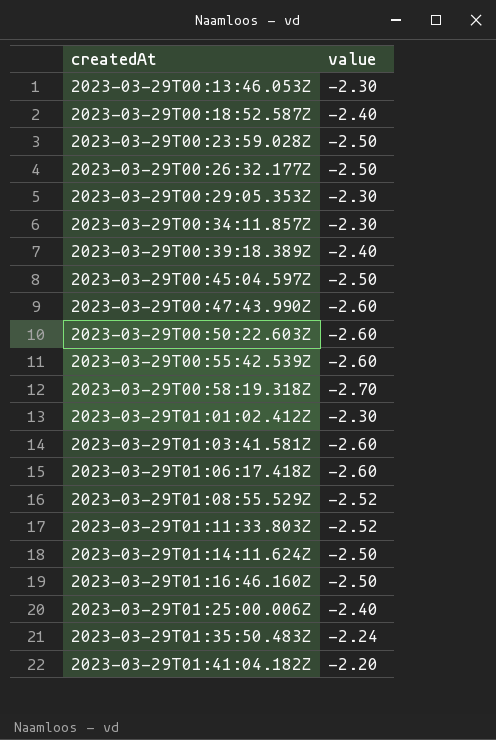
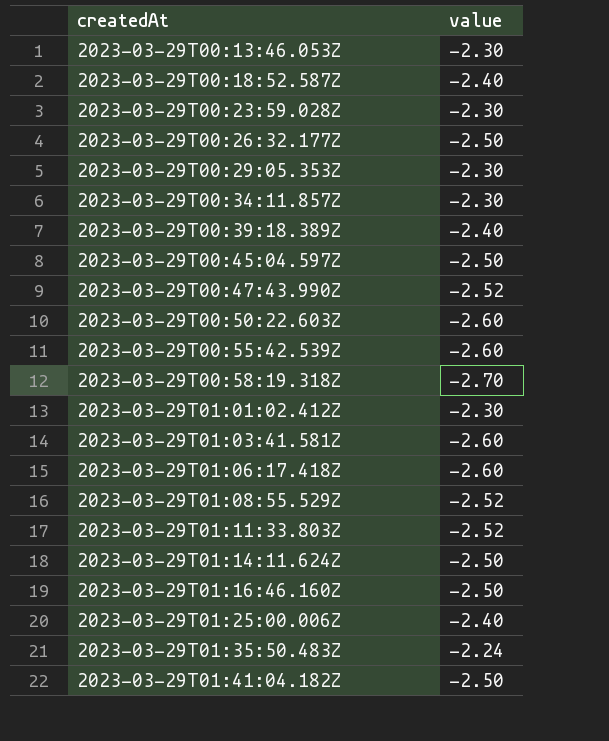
2023-03-29T00:23:59.028Z | value: -2.50 -> -2.30
2023-03-29T00:47:43.990Z | value: -2.60 -> -2.52
2023-03-29T01:41:04.182Z | value: -2.20 -> -2.50

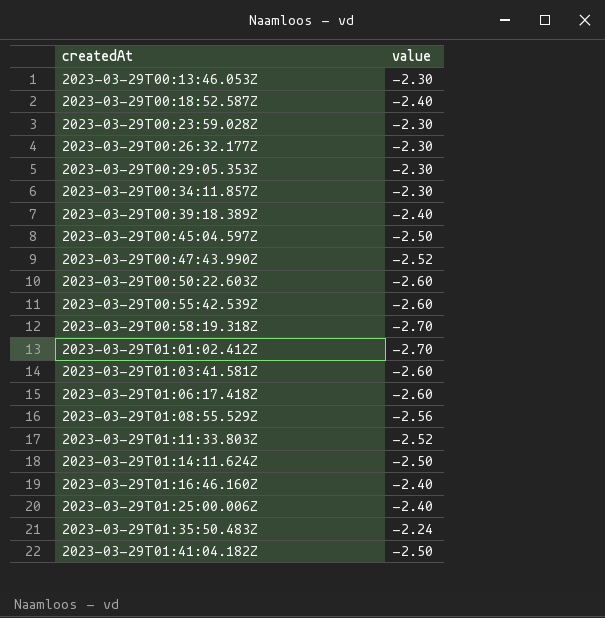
2023-03-29T00:26:32.177Z | value: -2.50 -> -2.30
2023-03-29T01:01:02.412Z | value: -2.30 -> -2.70
2023-03-29T01:08:55.529Z | value: -2.52 -> -2.56
2023-03-29T01:16:46.160Z | value: -2.50 -> -2.40

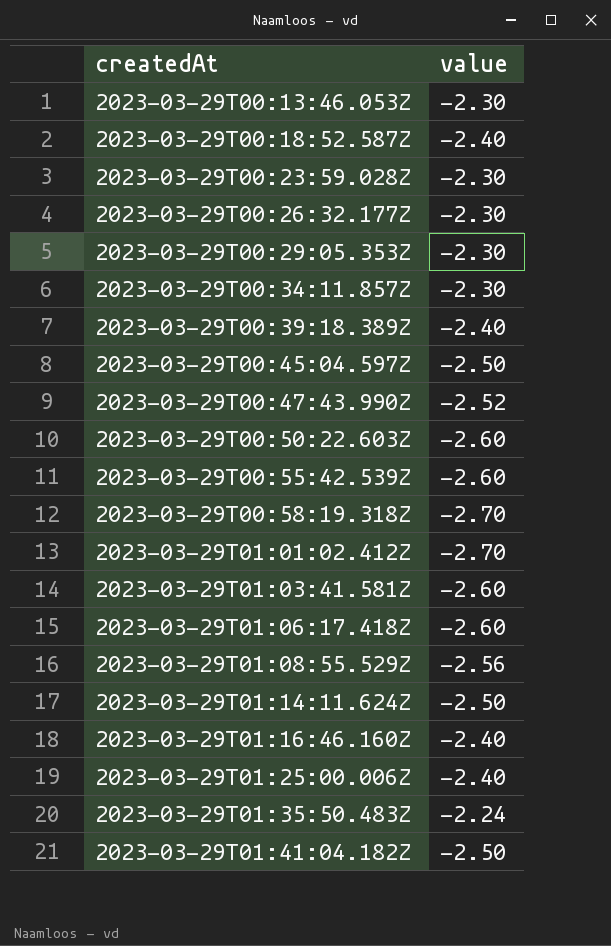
row 2023-03-29T01:11:33.803Z: -2.52 -> none

